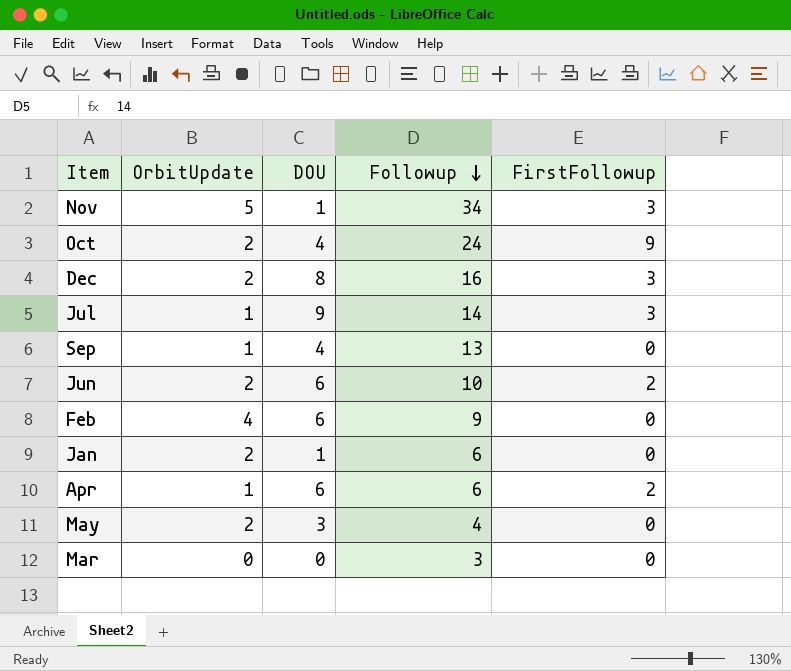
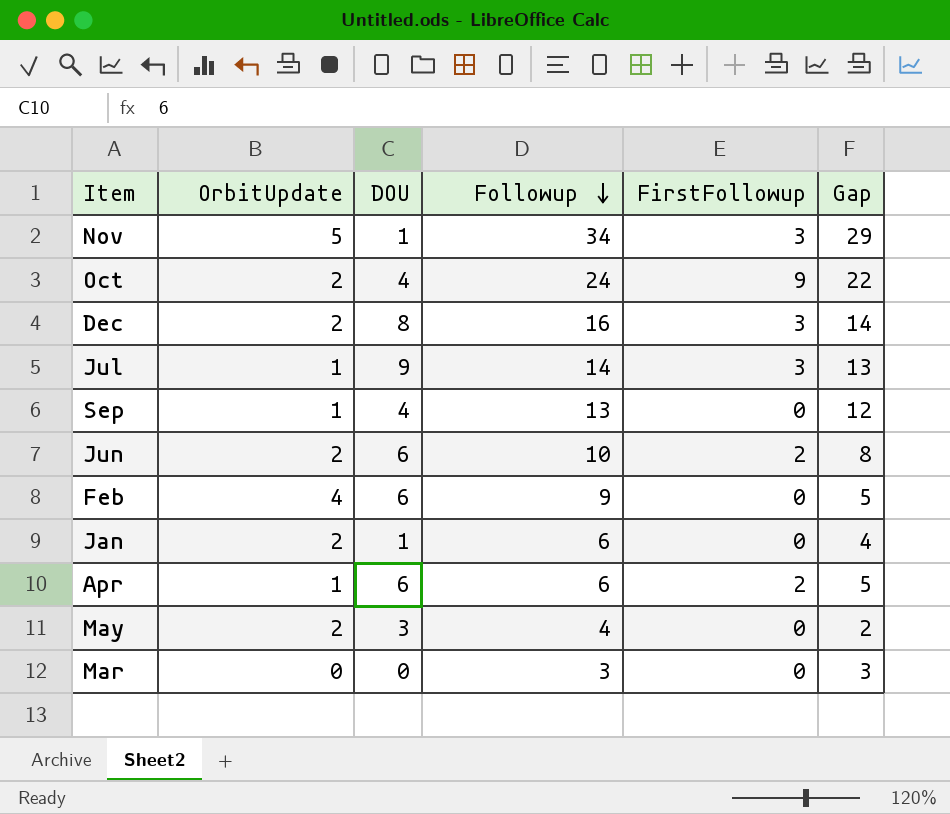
column Gap | formula: none -> [Followup] - [OrbitUpdate]

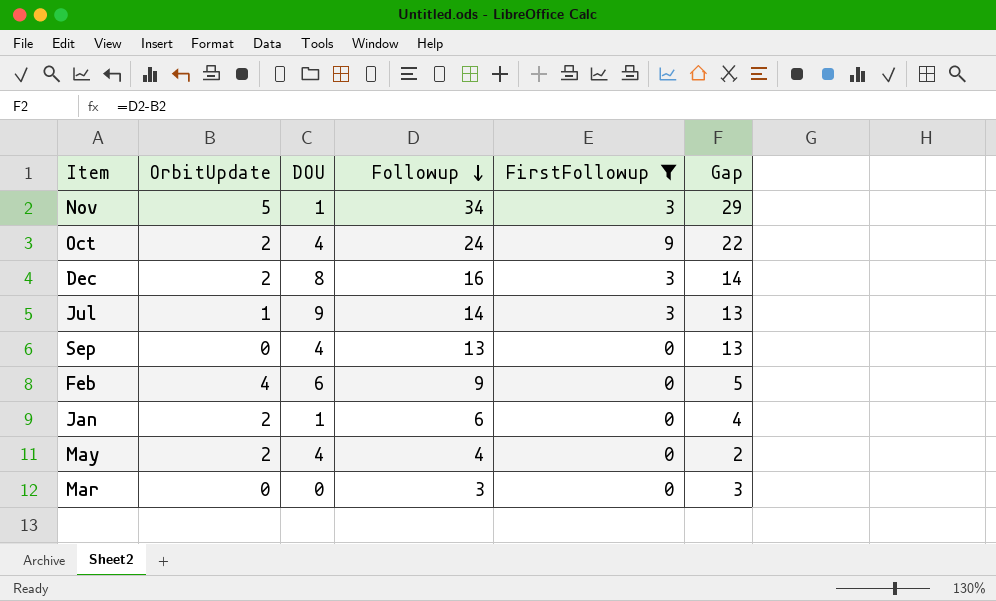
filter: none -> FirstFollowup != 2
Sep | OrbitUpdate: 1 -> 0
Sep | Gap: 12 -> 13
May | DOU: 3 -> 4

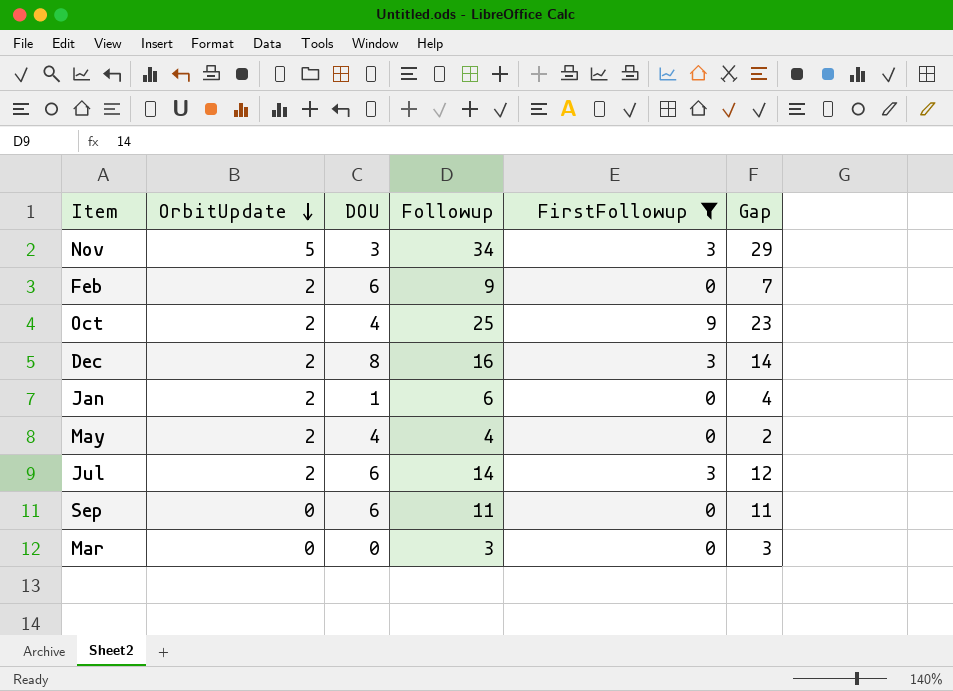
row order: Followup descending -> OrbitUpdate descending
Nov | DOU: 1 -> 3
Feb | OrbitUpdate: 4 -> 2
Feb | Gap: 5 -> 7
Oct | Followup: 24 -> 25
Oct | Gap: 22 -> 23
Jul | OrbitUpdate: 1 -> 2
Jul | DOU: 9 -> 6
Jul | Gap: 13 -> 12
Sep | DOU: 4 -> 6
Sep | Followup: 13 -> 11
Sep | Gap: 13 -> 11

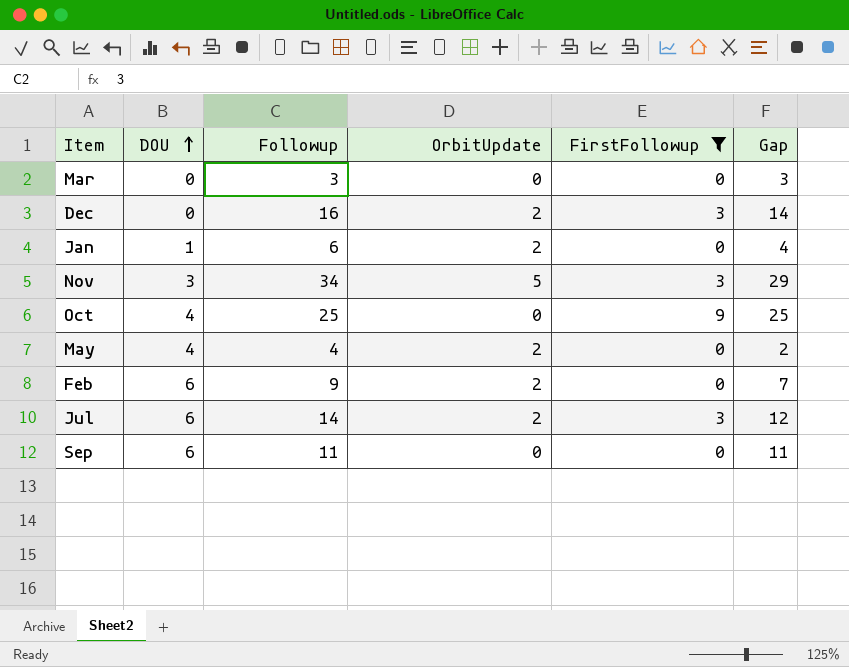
row order: OrbitUpdate descending -> DOU ascending
column OrbitUpdate | position: 2 -> 4
Dec | DOU: 8 -> 0
Oct | OrbitUpdate: 2 -> 0
Oct | Gap: 23 -> 25

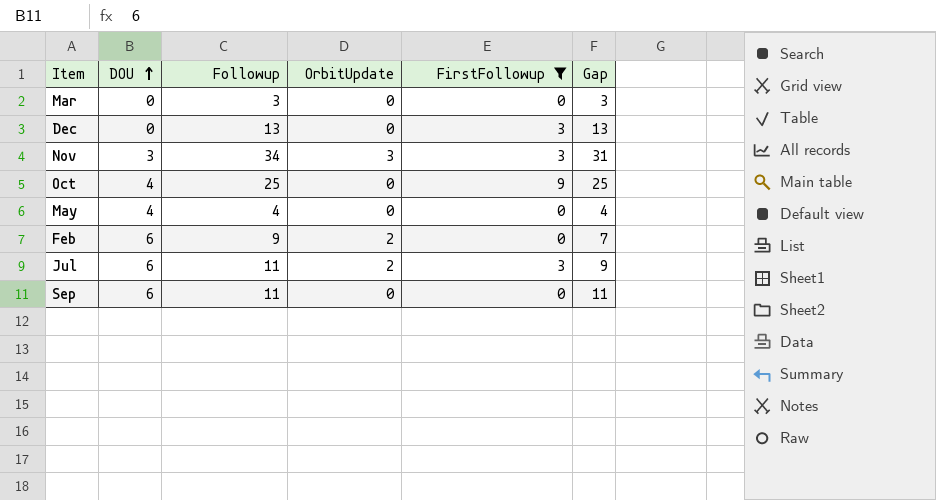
row Jan: 1 | 6 | 2 | 0 | 4 -> none
Dec | Followup: 16 -> 13
Dec | OrbitUpdate: 2 -> 0
Dec | Gap: 14 -> 13
Nov | OrbitUpdate: 5 -> 3
Nov | Gap: 29 -> 31
May | OrbitUpdate: 2 -> 0
May | Gap: 2 -> 4
Jul | Followup: 14 -> 11
Jul | Gap: 12 -> 9

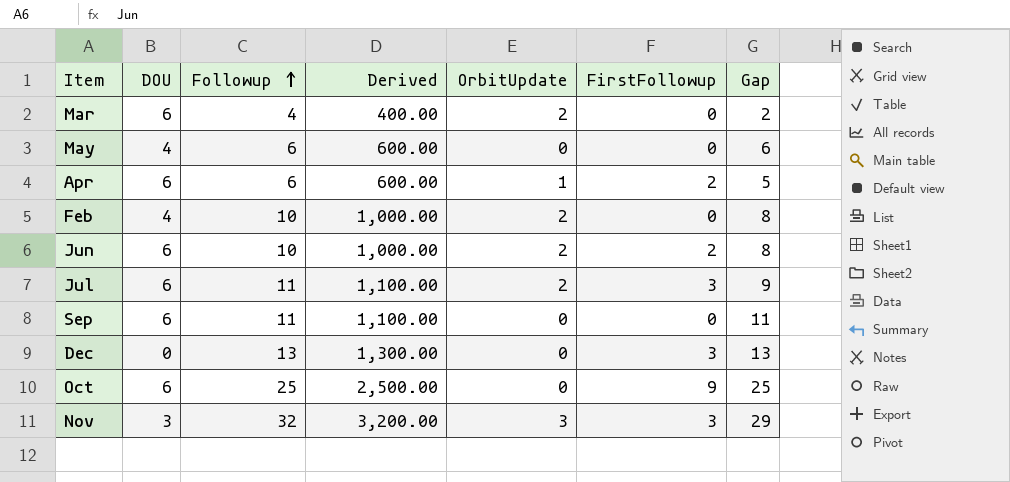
filter: FirstFollowup != 2 -> none
row order: DOU ascending -> Followup ascending
column Derived | formula: none -> [Followup] * 100
Mar | DOU: 0 -> 6
Mar | Followup: 3 -> 4
Mar | OrbitUpdate: 0 -> 2
Mar | Gap: 3 -> 2
May | Followup: 4 -> 6
May | Gap: 4 -> 6
Feb | DOU: 6 -> 4
Feb | Followup: 9 -> 10
Feb | Gap: 7 -> 8
Oct | DOU: 4 -> 6
Nov | Followup: 34 -> 32
Nov | Gap: 31 -> 29

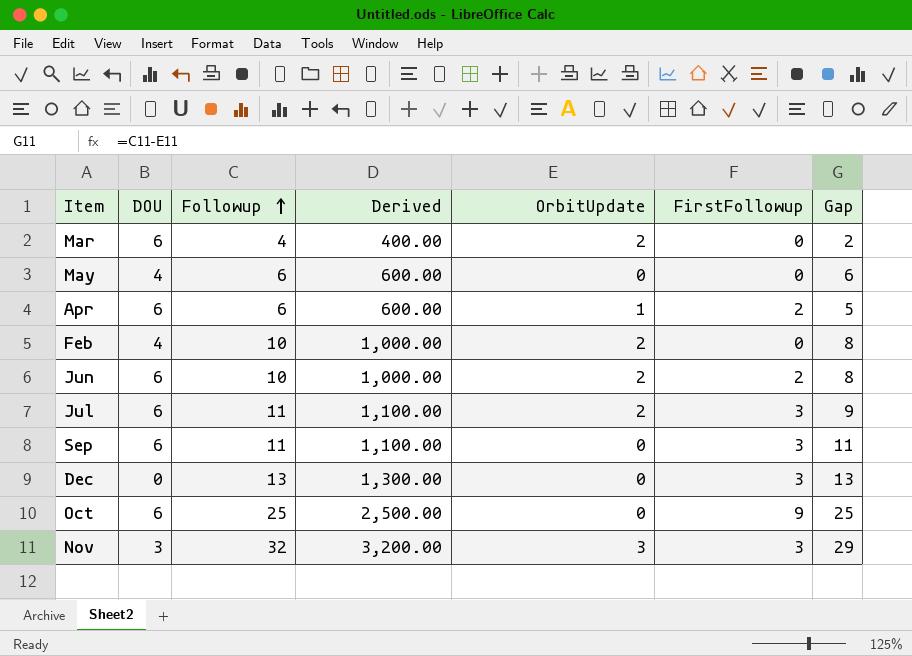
Sep | FirstFollowup: 0 -> 3

